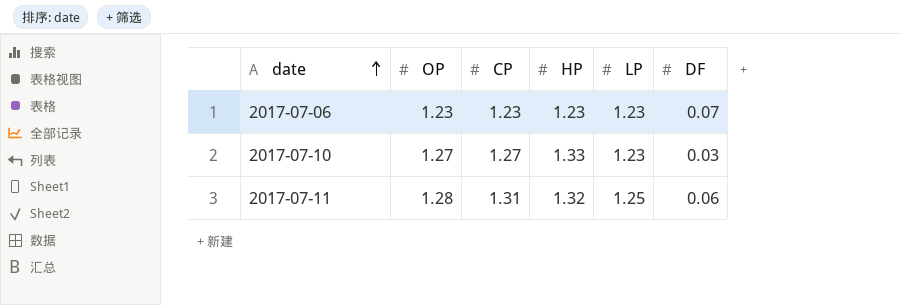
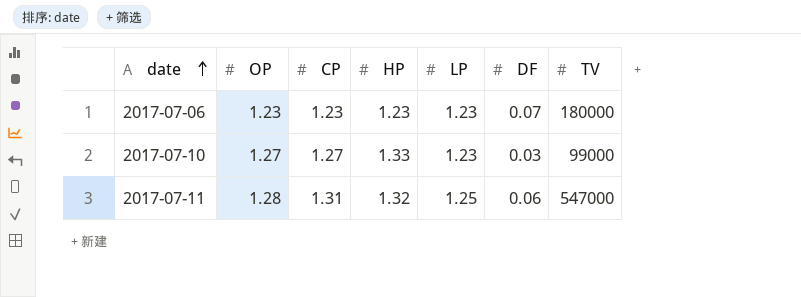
column TV | position: none -> 7

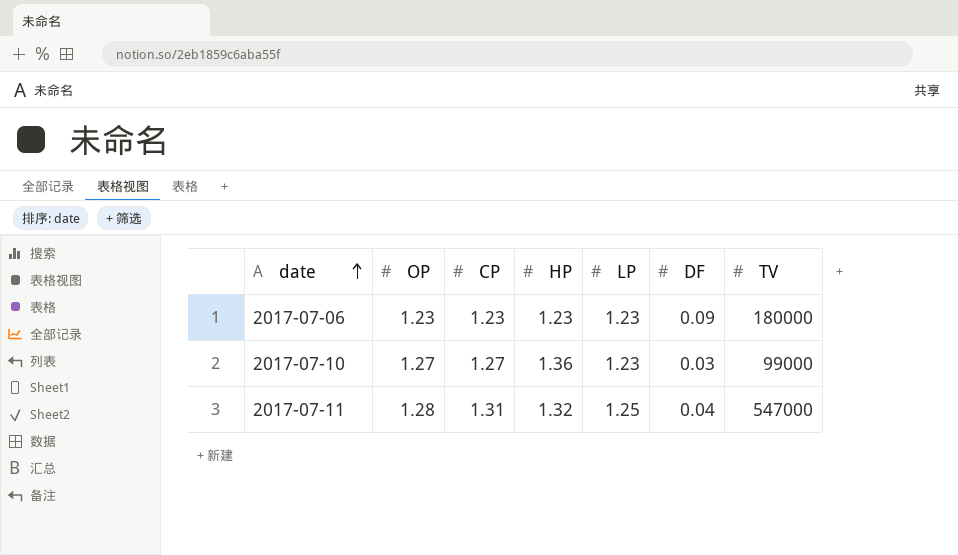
2017-07-06 | DF: 0.07 -> 0.09
2017-07-10 | HP: 1.33 -> 1.36
2017-07-11 | DF: 0.06 -> 0.04

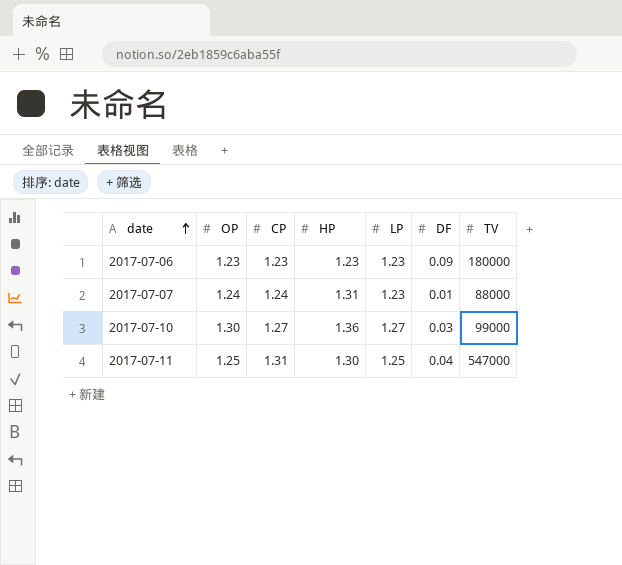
row 2017-07-07: none -> 1.24 | 1.24 | 1.31 | 1.23 | 0.01 | 88000
2017-07-10 | OP: 1.27 -> 1.30
2017-07-10 | LP: 1.23 -> 1.27
2017-07-11 | OP: 1.28 -> 1.25
2017-07-11 | HP: 1.32 -> 1.30

